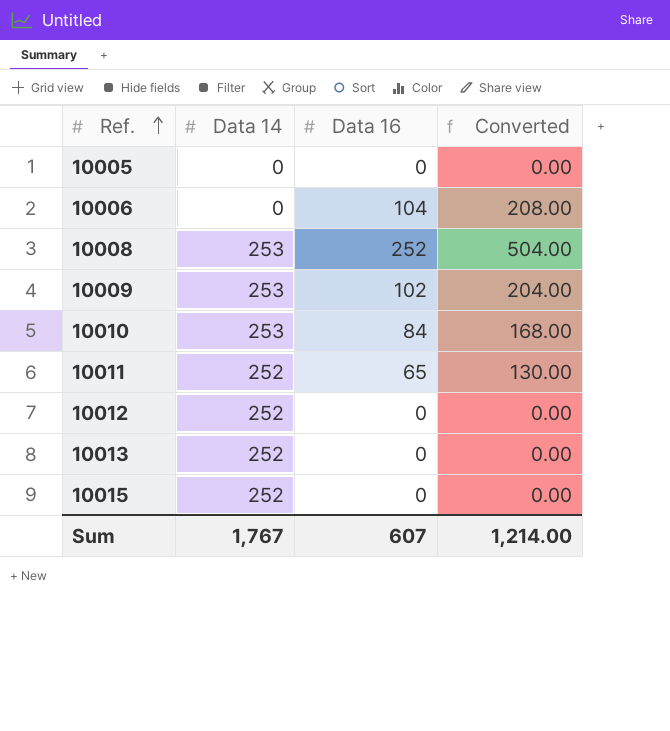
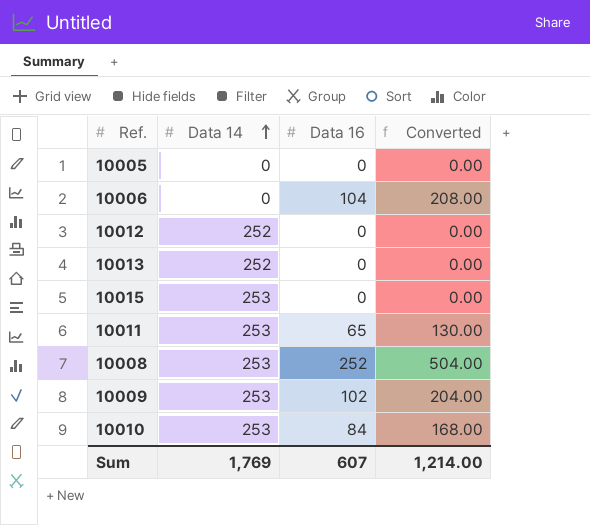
row order: Ref. ascending -> Data 14 ascending
10015 | Data 14: 252 -> 253
10011 | Data 14: 252 -> 253
Sum | Data 14: 1,767 -> 1,769

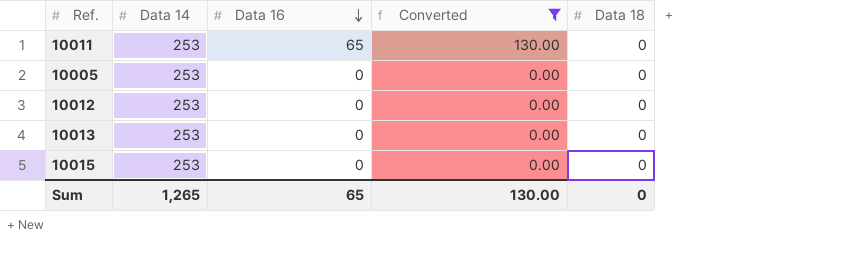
filter: none -> Converted <= 130.00
row order: Data 14 ascending -> Data 16 descending
column Data 18 | position: none -> 5
10005 | Data 14: 0 -> 253
10012 | Data 14: 252 -> 253
10013 | Data 14: 252 -> 253
Sum | Data 14: 1,769 -> 1,265
Sum | Data 16: 607 -> 65
Sum | Converted: 1,214.00 -> 130.00

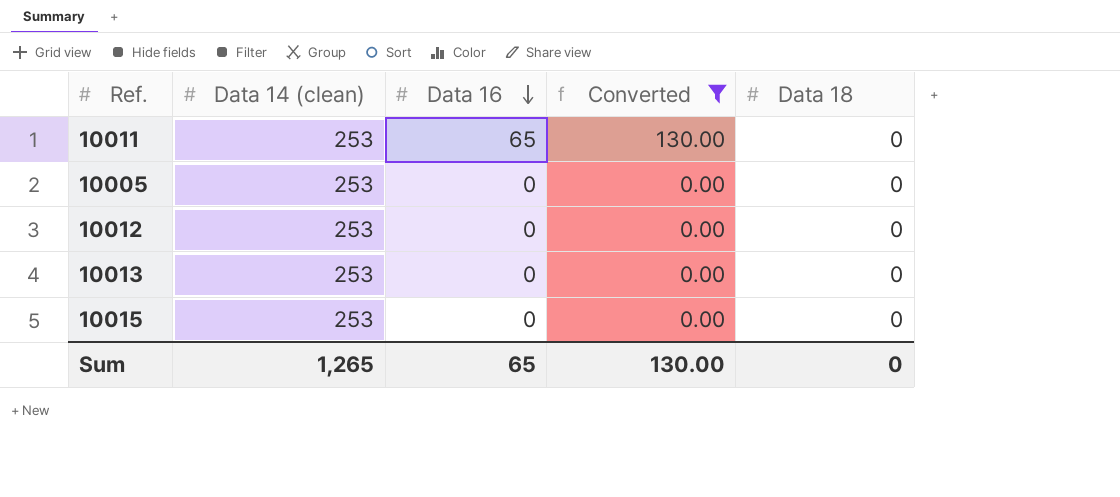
column name: Data 14 -> Data 14 (clean)

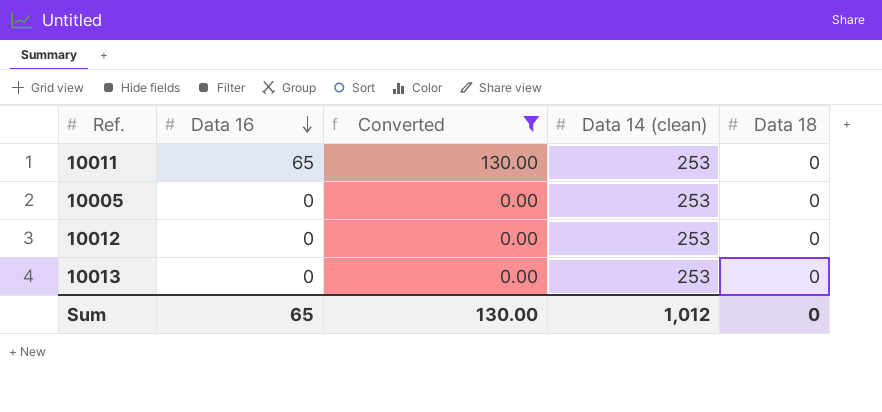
column Data 14 (clean) | position: 2 -> 4
row 10015: 253 | 0 | 0.00 | 0 -> none
Sum | Data 14 (clean): 1,265 -> 1,012

